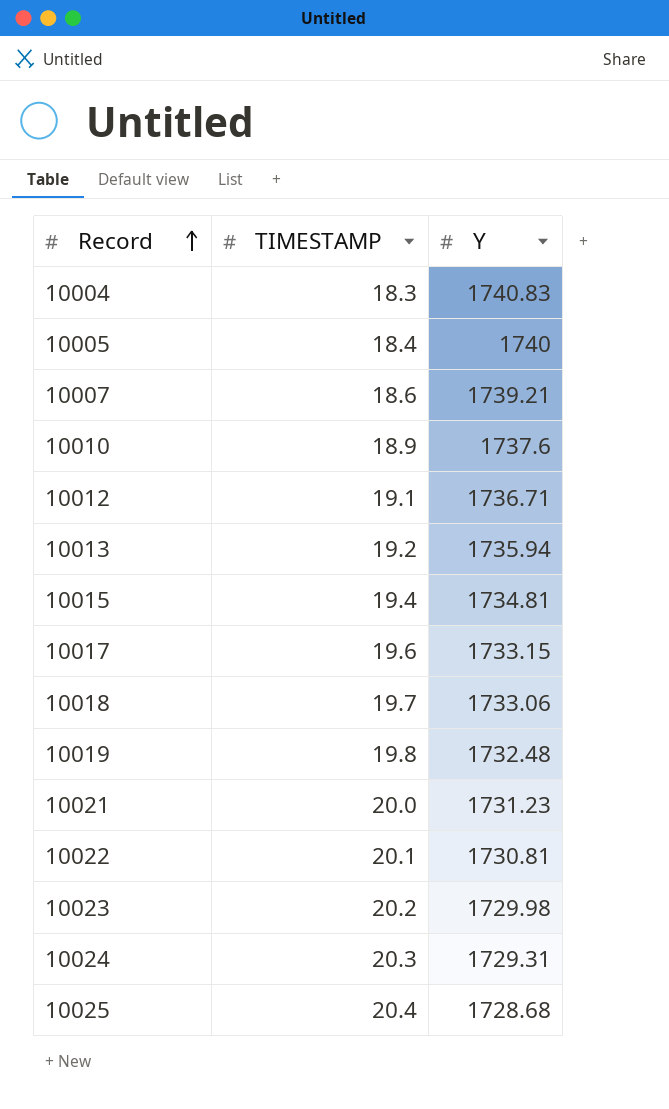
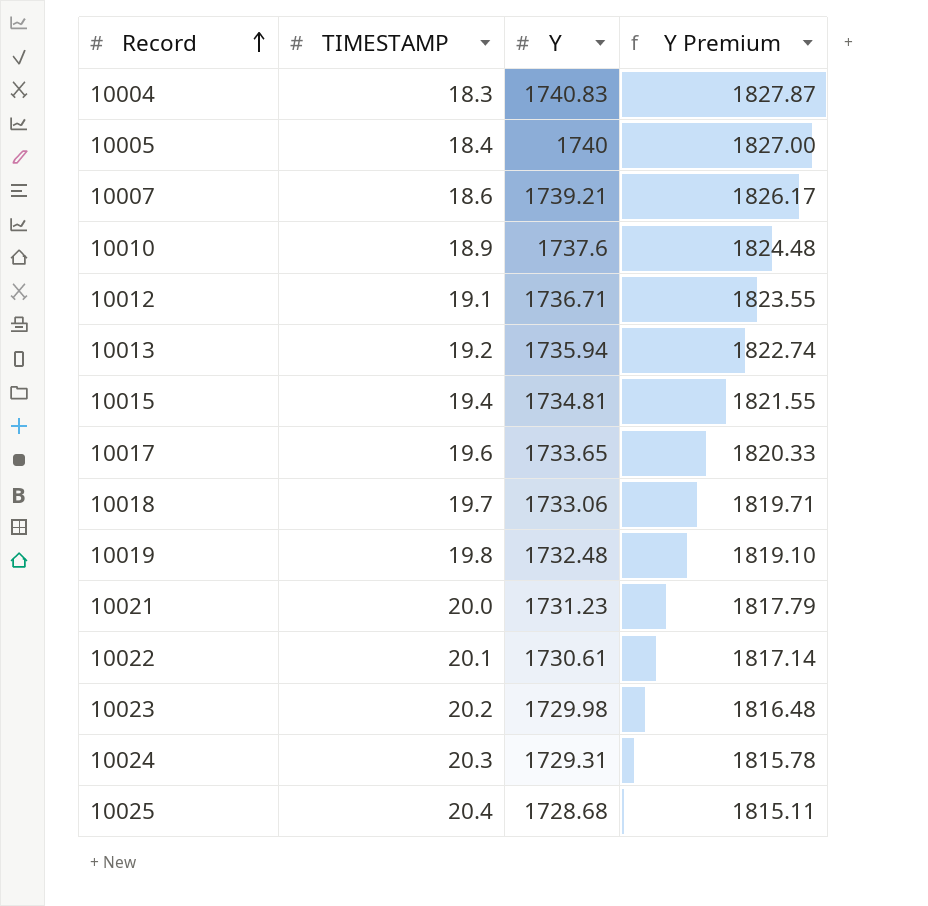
column Y Premium | formula: none -> [Y] * 1.05
10017 | Y: 1733.15 -> 1733.65
10022 | Y: 1730.81 -> 1730.61

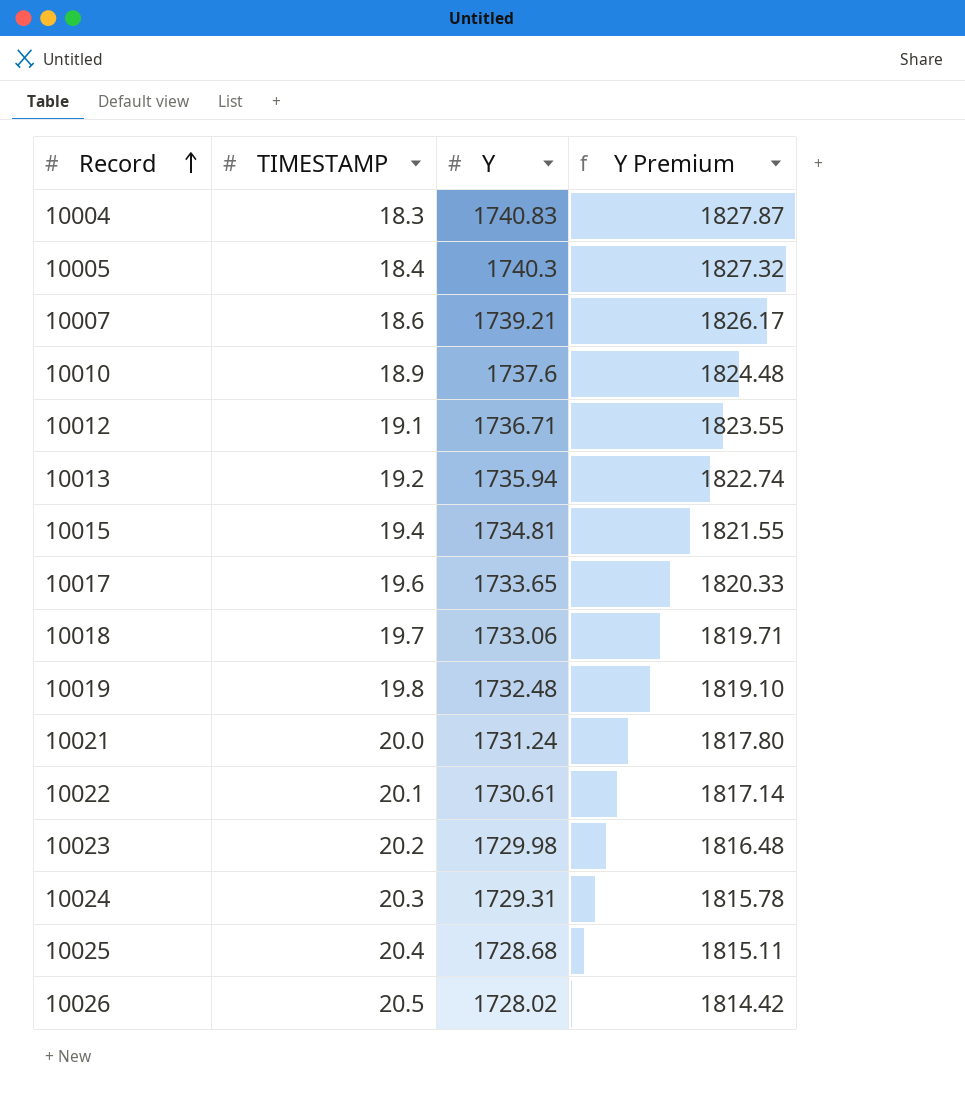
10005 | Y: 1740 -> 1740.3
10005 | Y Premium: 1827.00 -> 1827.32
10021 | Y: 1731.23 -> 1731.24
10021 | Y Premium: 1817.79 -> 1817.80
row 10026: none -> 20.5 | 1728.02 | 1814.42

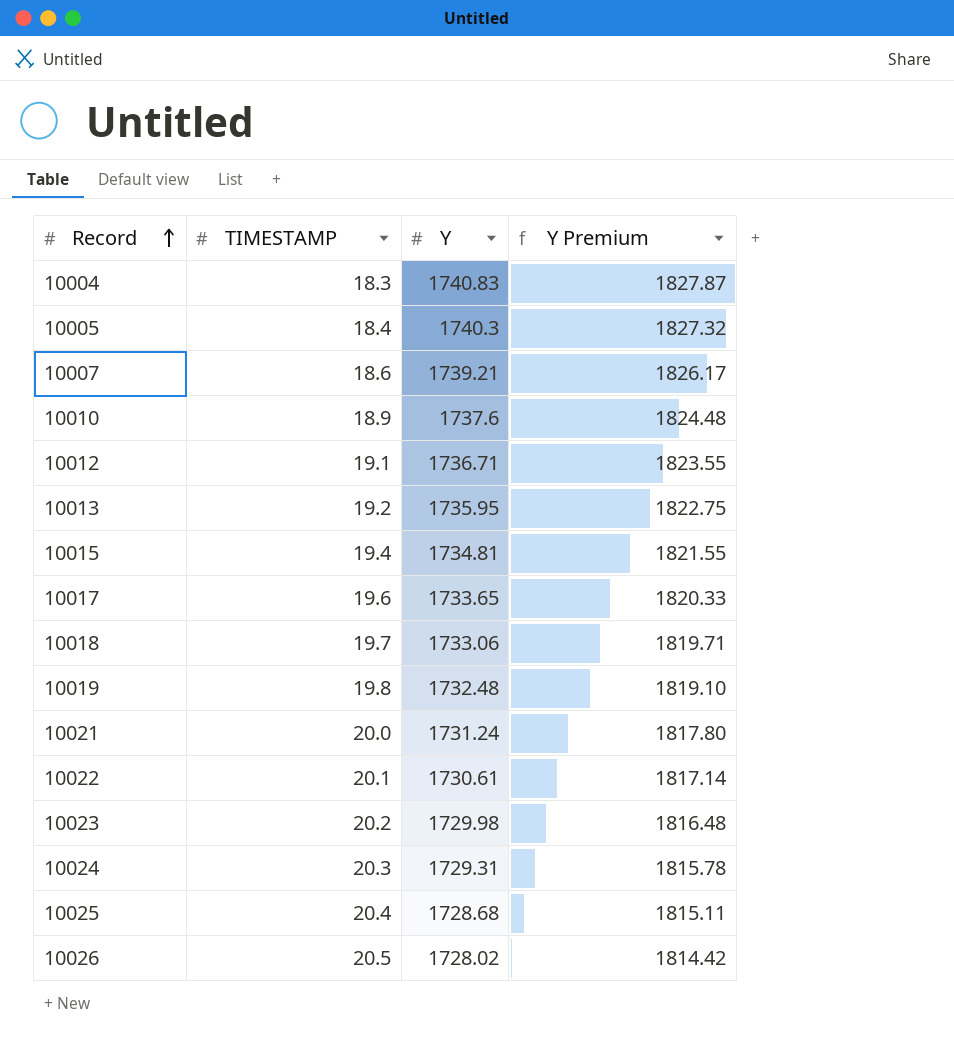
10013 | Y: 1735.94 -> 1735.95
10013 | Y Premium: 1822.74 -> 1822.75

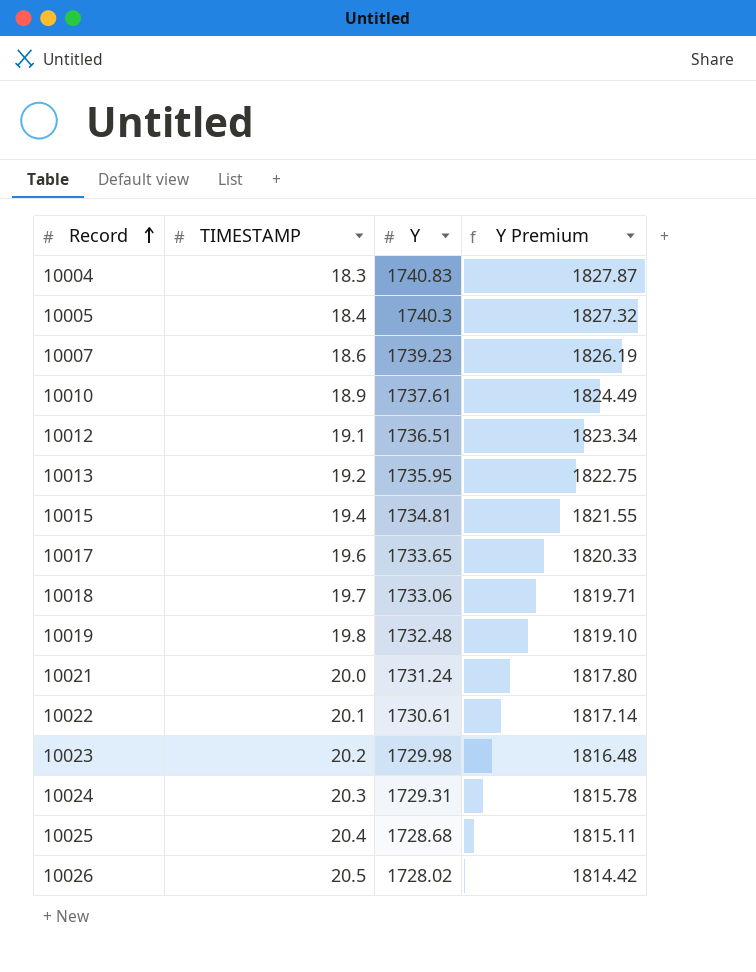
10007 | Y: 1739.21 -> 1739.23
10007 | Y Premium: 1826.17 -> 1826.19
10010 | Y: 1737.6 -> 1737.61
10010 | Y Premium: 1824.48 -> 1824.49
10012 | Y: 1736.71 -> 1736.51
10012 | Y Premium: 1823.55 -> 1823.34

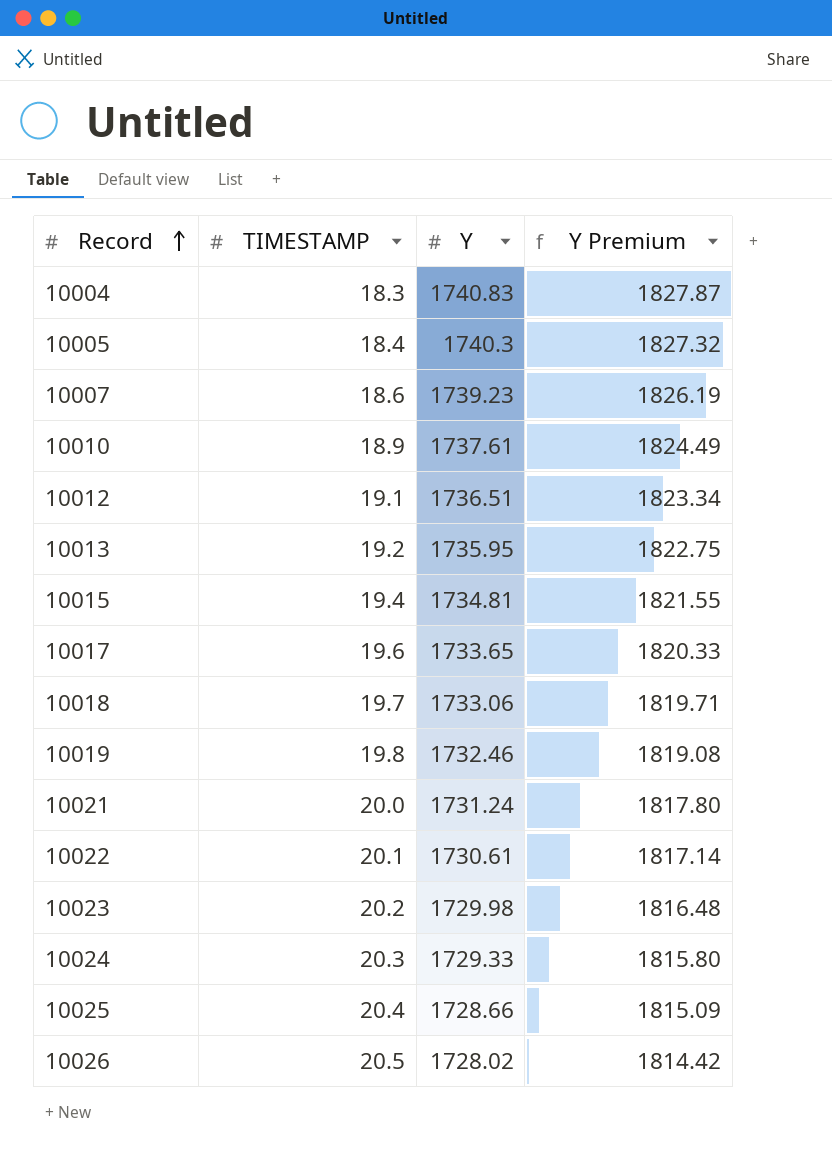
10019 | Y: 1732.48 -> 1732.46
10019 | Y Premium: 1819.10 -> 1819.08
10024 | Y: 1729.31 -> 1729.33
10024 | Y Premium: 1815.78 -> 1815.80
10025 | Y: 1728.68 -> 1728.66
10025 | Y Premium: 1815.11 -> 1815.09

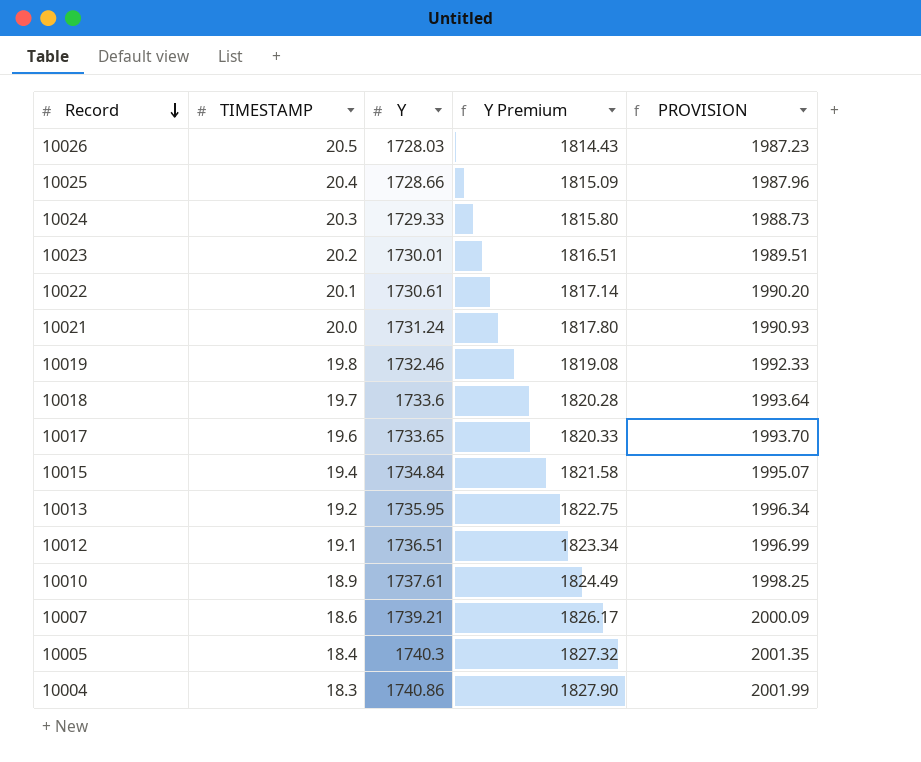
row order: Record ascending -> Record descending
column PROVISION | formula: none -> [Y] * 1.15
10026 | Y: 1728.02 -> 1728.03
10026 | Y Premium: 1814.42 -> 1814.43
10023 | Y: 1729.98 -> 1730.01
10023 | Y Premium: 1816.48 -> 1816.51
10018 | Y: 1733.06 -> 1733.6
10018 | Y Premium: 1819.71 -> 1820.28
10015 | Y: 1734.81 -> 1734.84
10015 | Y Premium: 1821.55 -> 1821.58
10007 | Y: 1739.23 -> 1739.21
10007 | Y Premium: 1826.19 -> 1826.17
10004 | Y: 1740.83 -> 1740.86
10004 | Y Premium: 1827.87 -> 1827.90

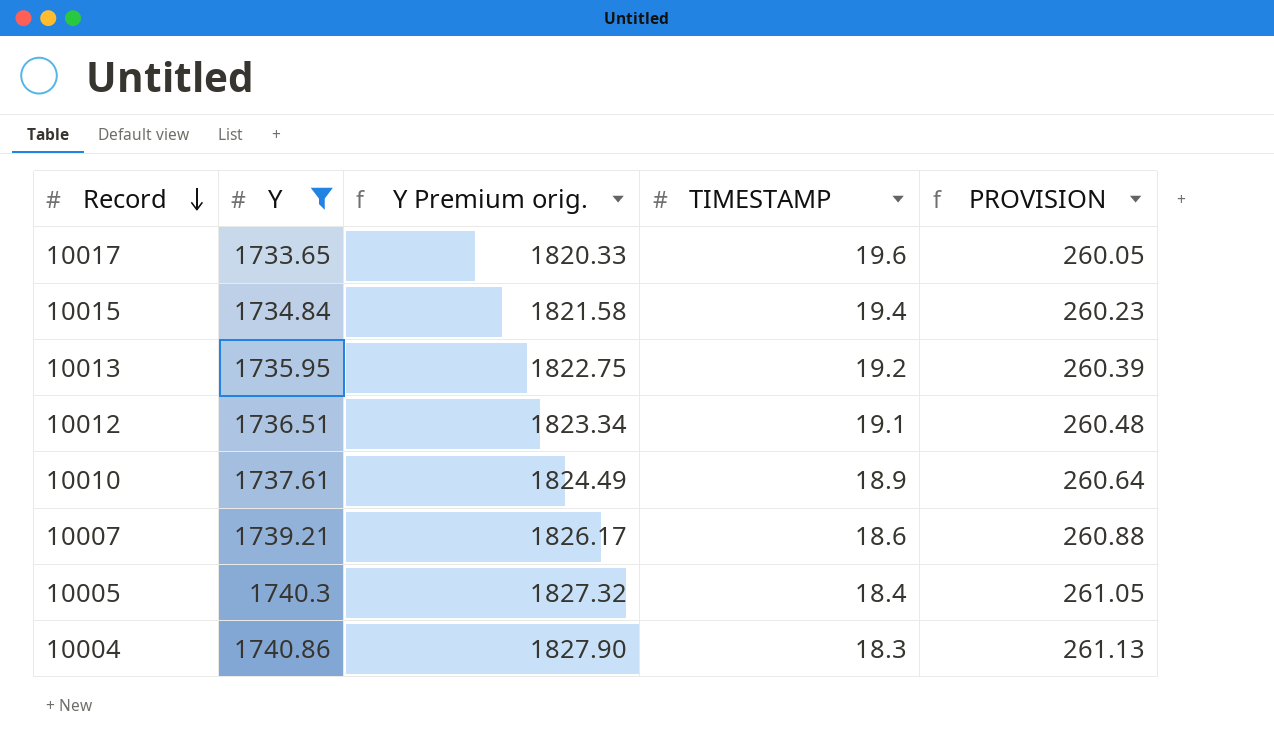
filter: none -> Y >= 1733.65
column name: Y Premium -> Y Premium orig.
column TIMESTAMP | position: 2 -> 4
column PROVISION | formula: [Y] * 1.15 -> [Y] * 0.15

